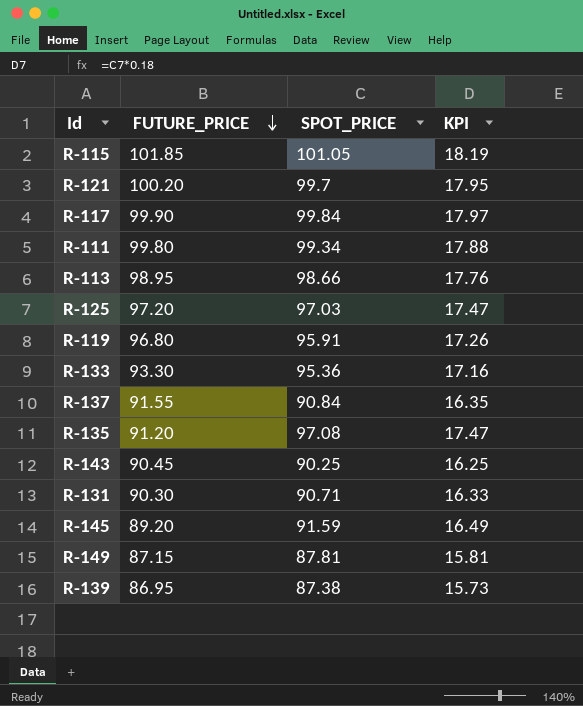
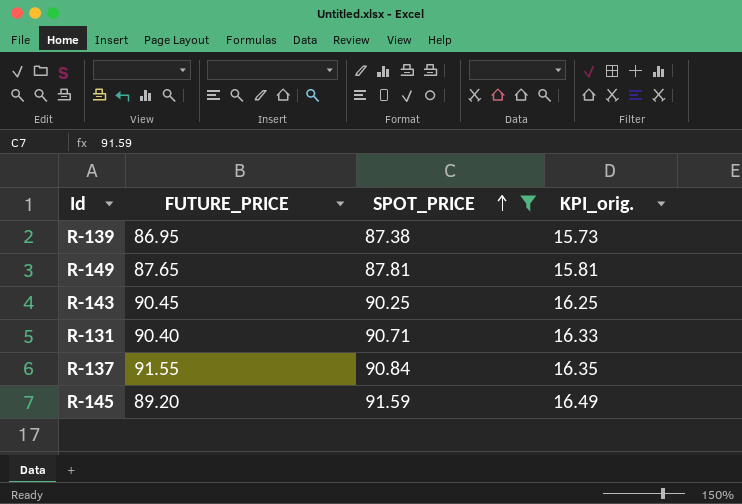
filter: none -> SPOT_PRICE <= 91.59
row order: FUTURE_PRICE descending -> SPOT_PRICE ascending
column name: KPI -> KPI_orig.
R-149 | FUTURE_PRICE: 87.15 -> 87.65
R-131 | FUTURE_PRICE: 90.30 -> 90.40

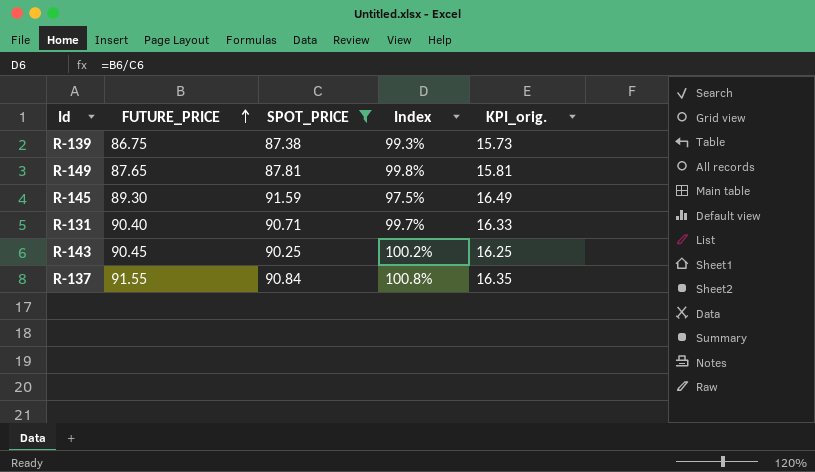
row order: SPOT_PRICE ascending -> FUTURE_PRICE ascending
column Index | formula: none -> [FUTURE_PRICE] / [SPOT_PRICE]
R-139 | FUTURE_PRICE: 86.95 -> 86.75
R-145 | FUTURE_PRICE: 89.20 -> 89.30

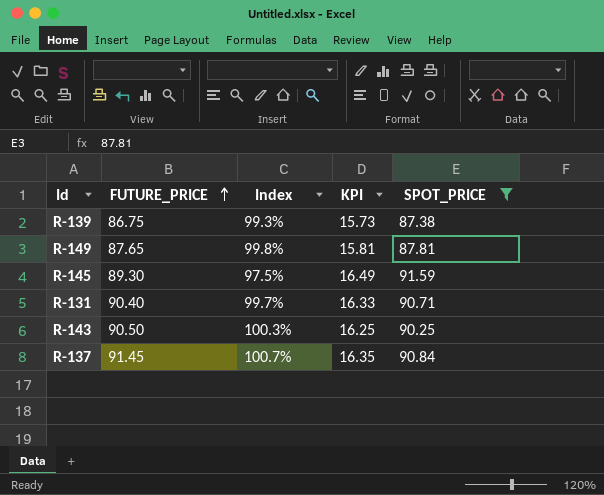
column name: KPI_orig. -> KPI
column SPOT_PRICE | position: 3 -> 5
R-143 | FUTURE_PRICE: 90.45 -> 90.50
R-143 | Index: 100.2% -> 100.3%
R-137 | FUTURE_PRICE: 91.55 -> 91.45
R-137 | Index: 100.8% -> 100.7%

